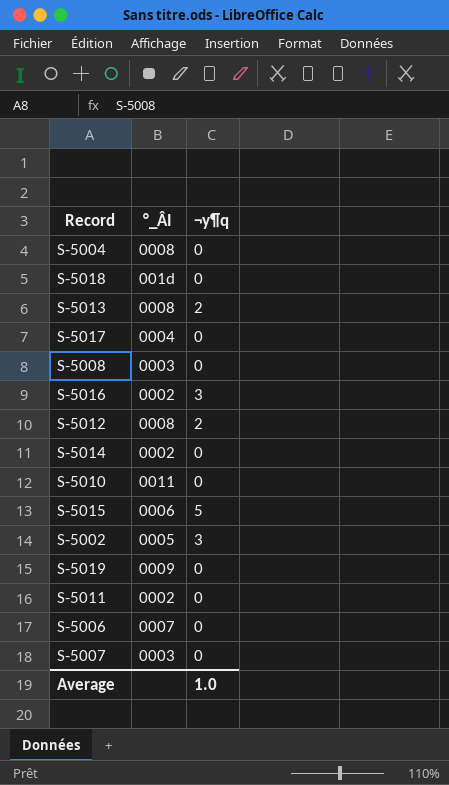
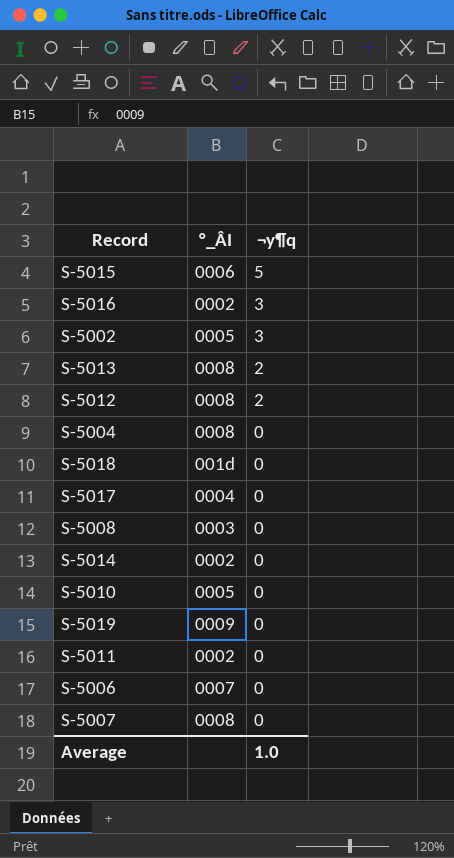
row order: none -> ¬y¶q descending
S-5010 | °_ÂI: 0011 -> 0005
S-5007 | °_ÂI: 0003 -> 0008

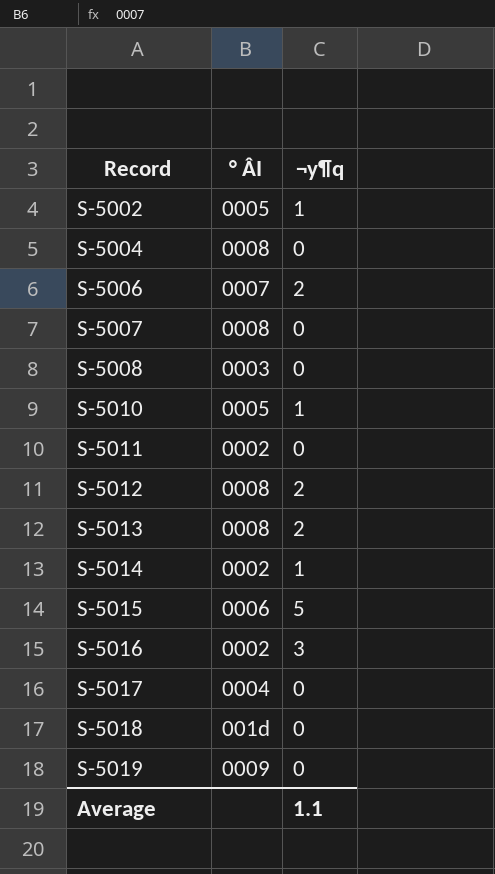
row order: ¬y¶q descending -> Record ascending
column name: °_ÂI -> ° ÂI
S-5002 | ¬y¶q: 3 -> 1
S-5006 | ¬y¶q: 0 -> 2
S-5010 | ¬y¶q: 0 -> 1
S-5014 | ¬y¶q: 0 -> 1
Average | ¬y¶q: 1.0 -> 1.1

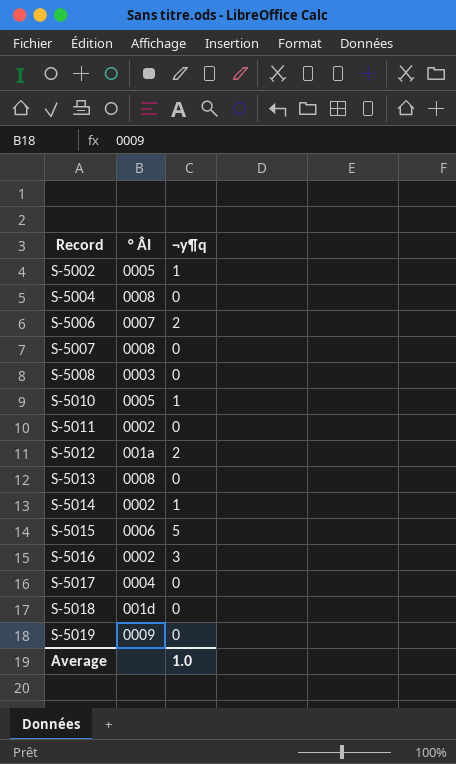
S-5012 | ° ÂI: 0008 -> 001a
S-5013 | ¬y¶q: 2 -> 0
Average | ¬y¶q: 1.1 -> 1.0

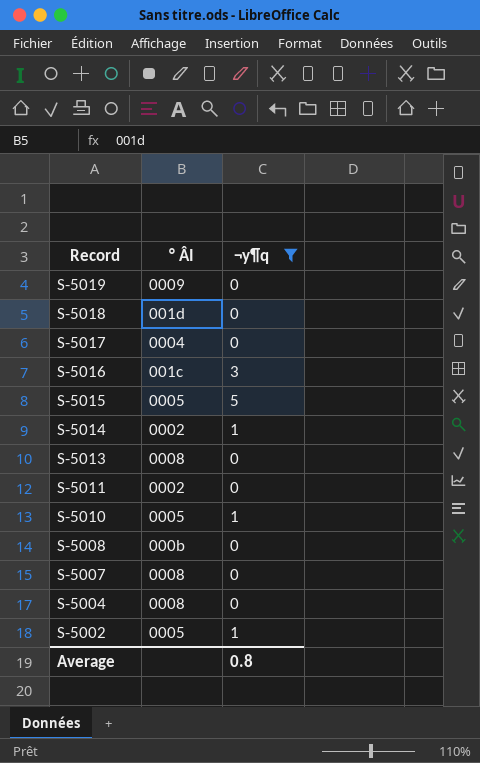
filter: none -> ¬y¶q != 2
row order: Record ascending -> Record descending
S-5016 | ° ÂI: 0002 -> 001c
S-5015 | ° ÂI: 0006 -> 0005
S-5008 | ° ÂI: 0003 -> 000b
Average | ¬y¶q: 1.0 -> 0.8

